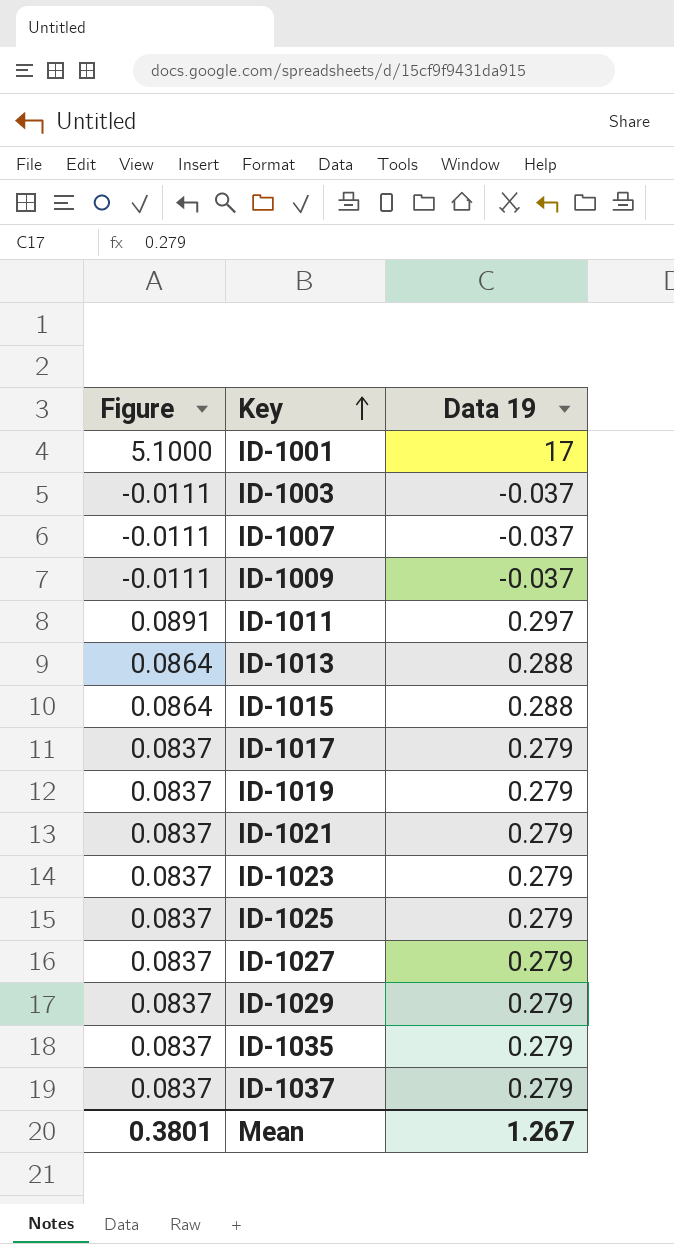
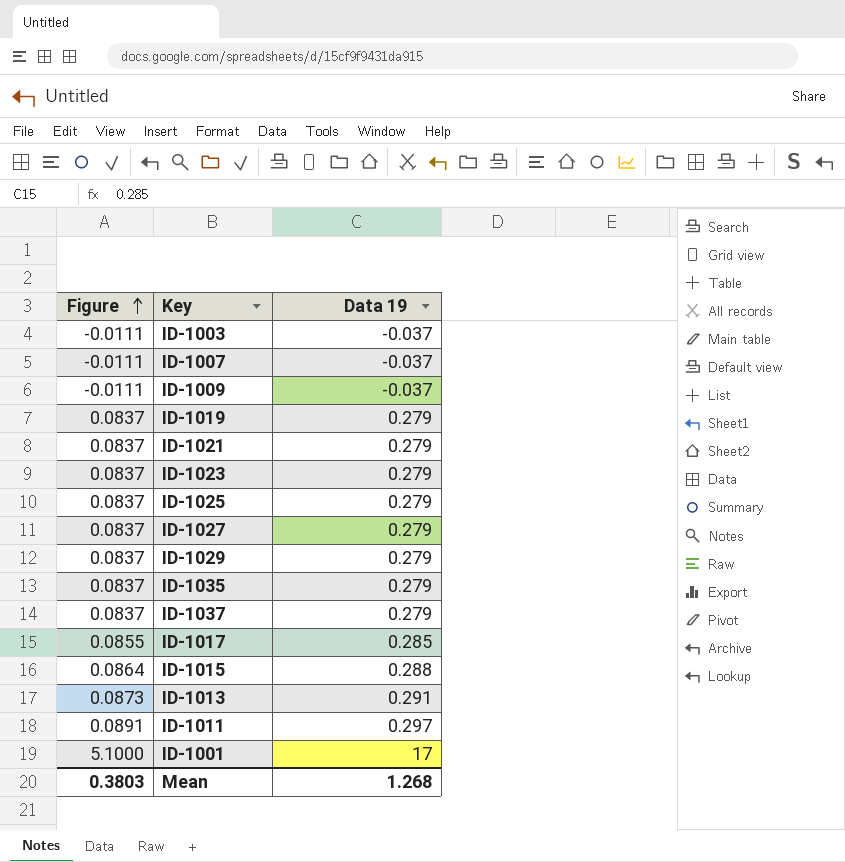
row order: Key ascending -> Figure ascending
ID-1017 | Figure: 0.0837 -> 0.0855
ID-1017 | Data 19: 0.279 -> 0.285
ID-1013 | Figure: 0.0864 -> 0.0873
ID-1013 | Data 19: 0.288 -> 0.291
Mean | Figure: 0.3801 -> 0.3803
Mean | Data 19: 1.267 -> 1.268

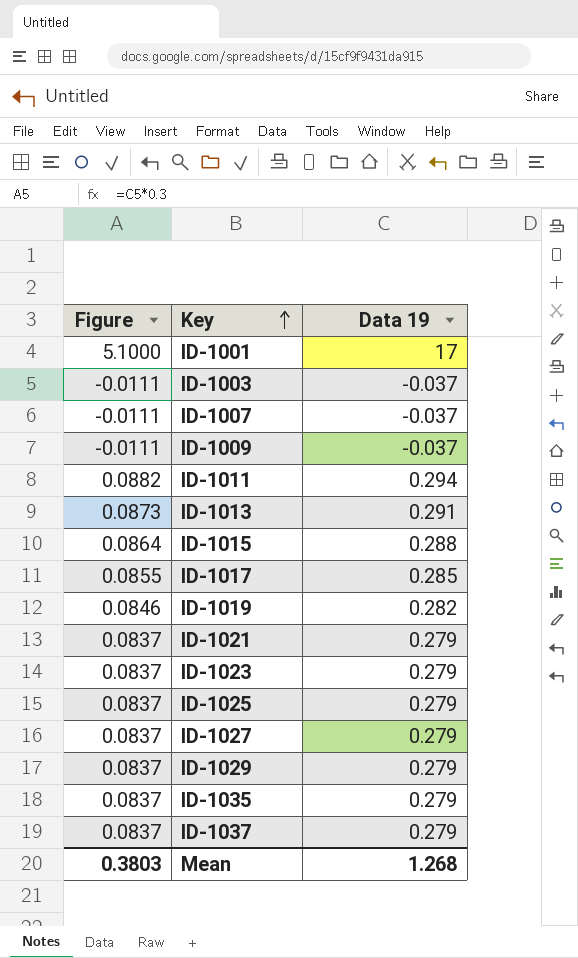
row order: Figure ascending -> Key ascending
ID-1011 | Figure: 0.0891 -> 0.0882
ID-1011 | Data 19: 0.297 -> 0.294
ID-1019 | Figure: 0.0837 -> 0.0846
ID-1019 | Data 19: 0.279 -> 0.282

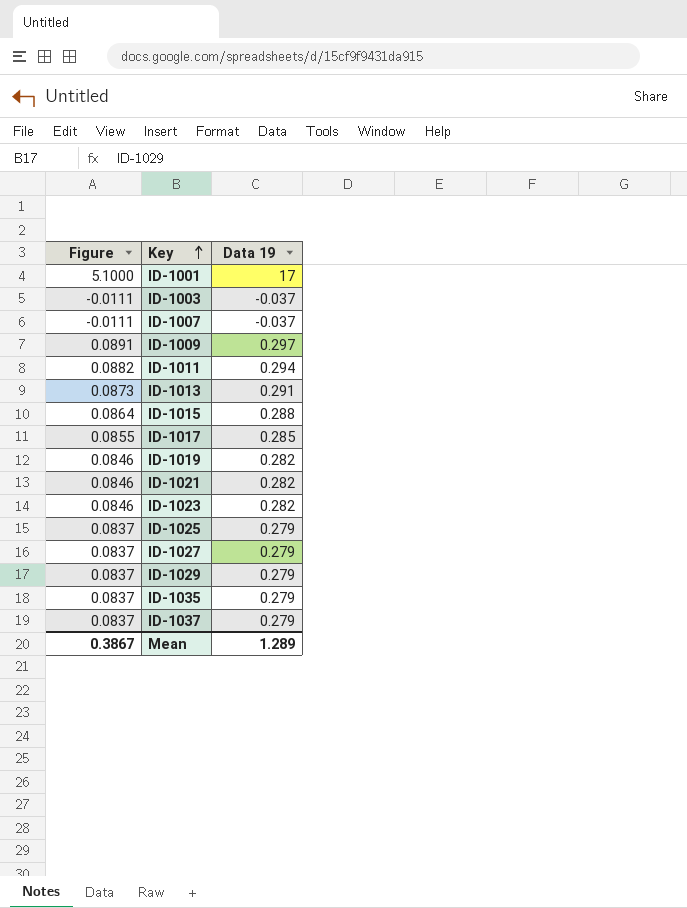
ID-1009 | Figure: -0.0111 -> 0.0891
ID-1009 | Data 19: -0.037 -> 0.297
ID-1021 | Figure: 0.0837 -> 0.0846
ID-1021 | Data 19: 0.279 -> 0.282
ID-1023 | Figure: 0.0837 -> 0.0846
ID-1023 | Data 19: 0.279 -> 0.282
Mean | Figure: 0.3803 -> 0.3867
Mean | Data 19: 1.268 -> 1.289

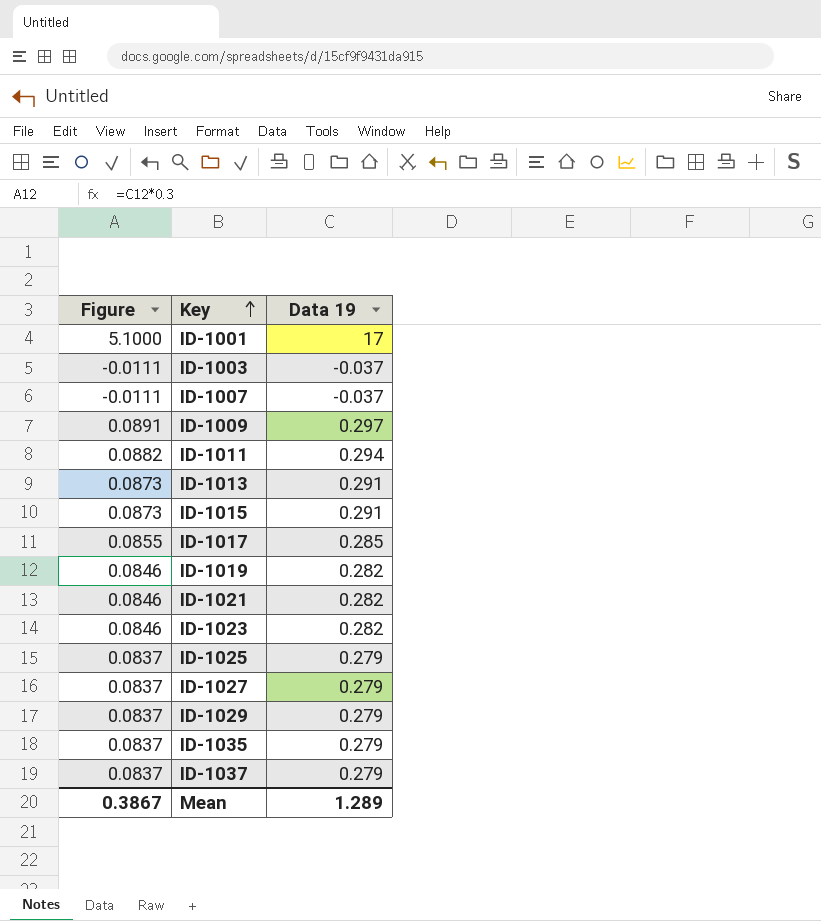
ID-1015 | Figure: 0.0864 -> 0.0873
ID-1015 | Data 19: 0.288 -> 0.291

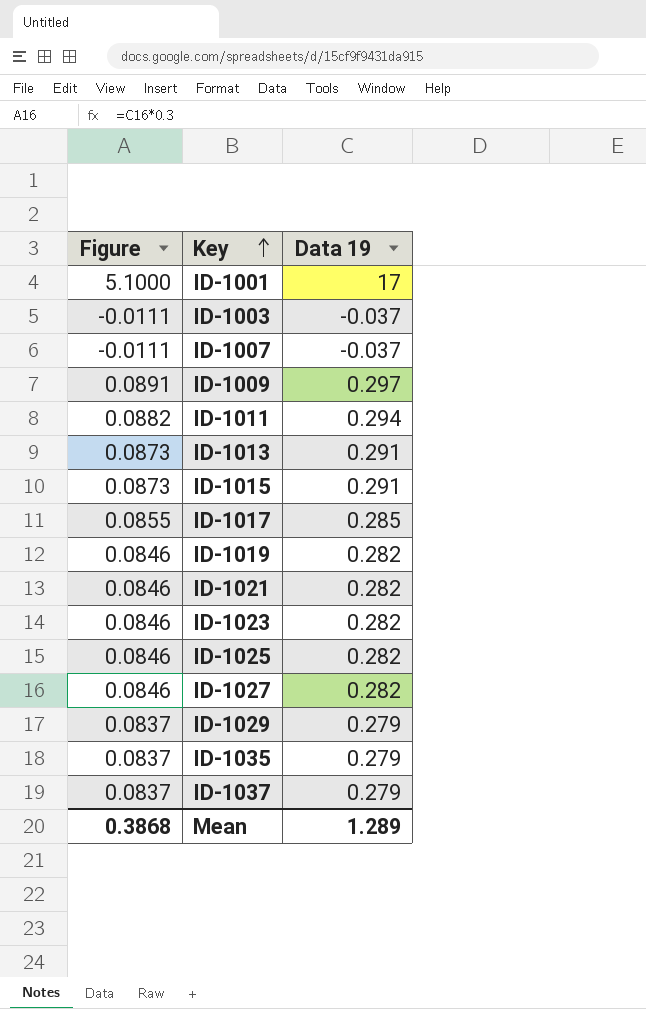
ID-1025 | Figure: 0.0837 -> 0.0846
ID-1025 | Data 19: 0.279 -> 0.282
ID-1027 | Figure: 0.0837 -> 0.0846
ID-1027 | Data 19: 0.279 -> 0.282
Mean | Figure: 0.3867 -> 0.3868

